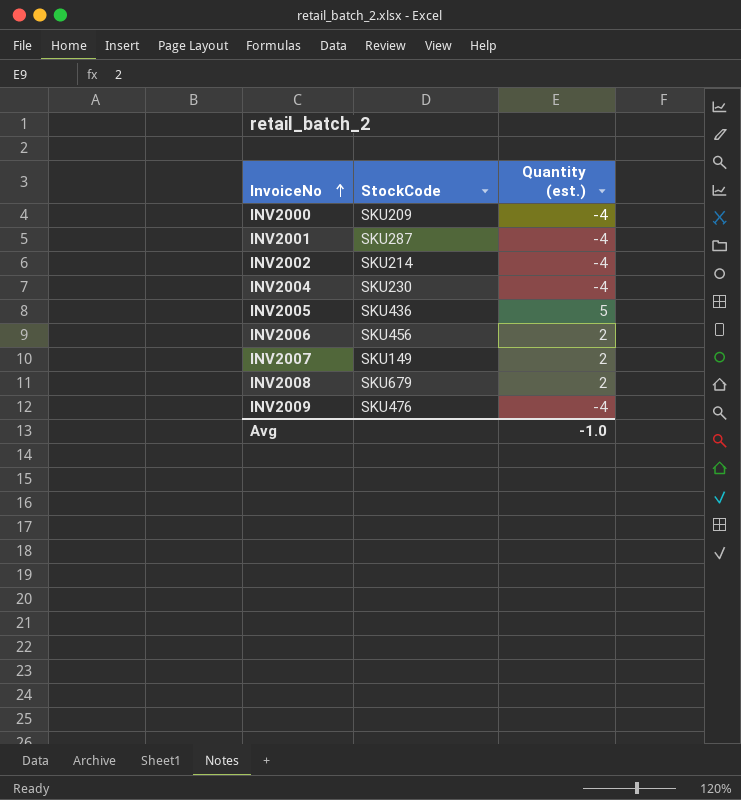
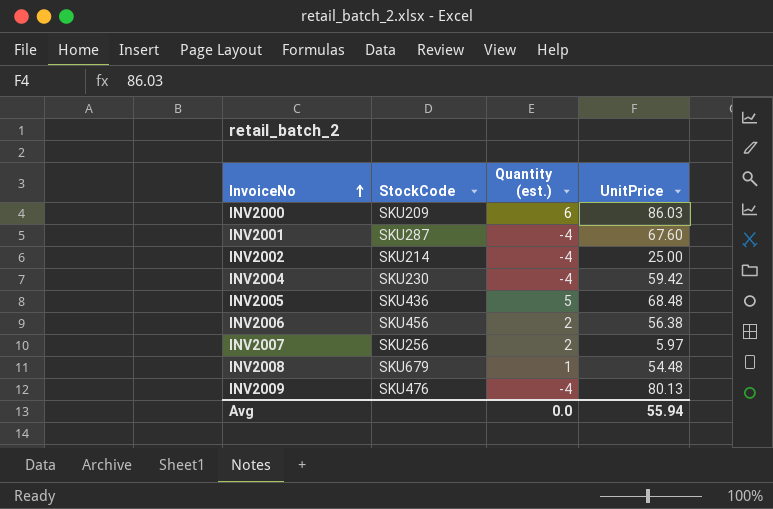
column UnitPrice | position: none -> 4
INV2000 | Quantity (est.): -4 -> 6
INV2007 | StockCode: SKU149 -> SKU256
INV2008 | Quantity (est.): 2 -> 1
Avg | Quantity (est.): -1.0 -> 0.0

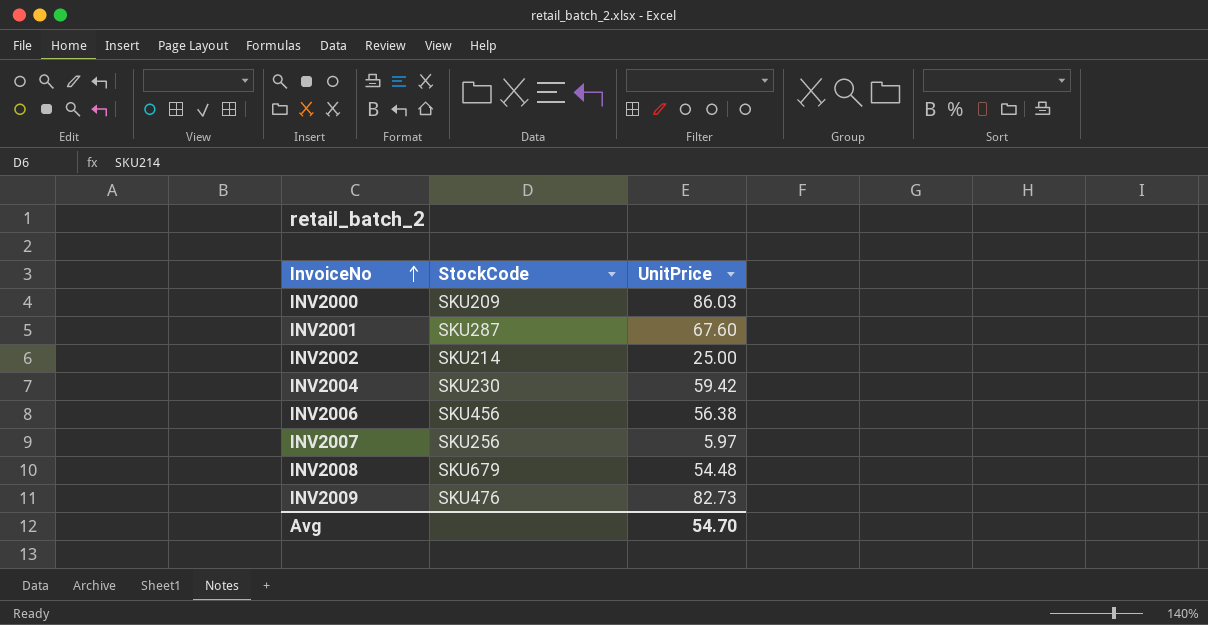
column Quantity (est.) | position: 3 -> none
row INV2005: SKU436 | 5 | 68.48 -> none
INV2009 | UnitPrice: 80.13 -> 82.73
Avg | UnitPrice: 55.94 -> 54.70

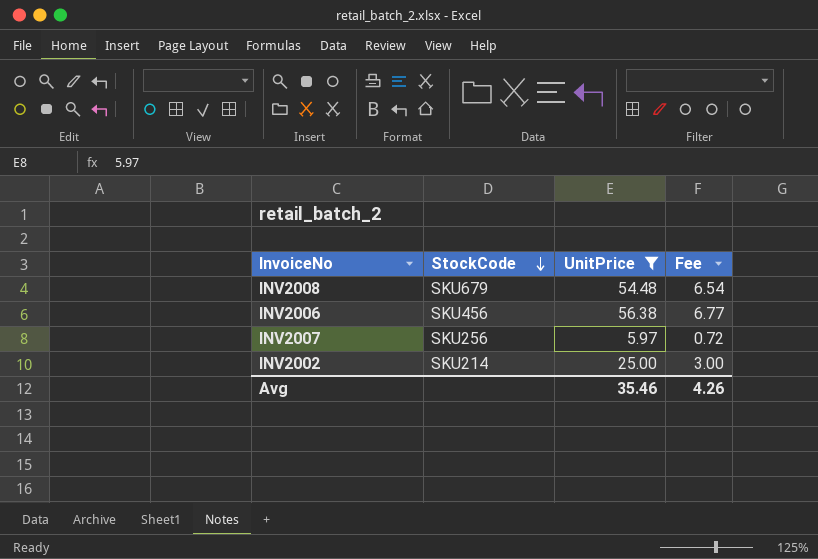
filter: none -> UnitPrice <= 56.38
row order: InvoiceNo ascending -> StockCode descending
column Fee | formula: none -> [UnitPrice] * 0.12
Avg | UnitPrice: 54.70 -> 35.46

